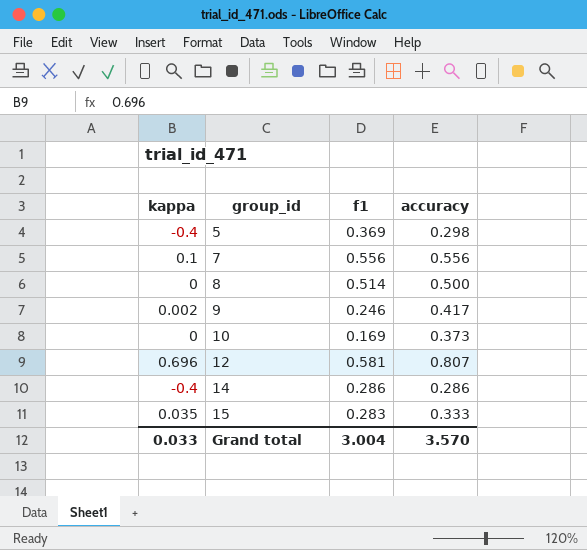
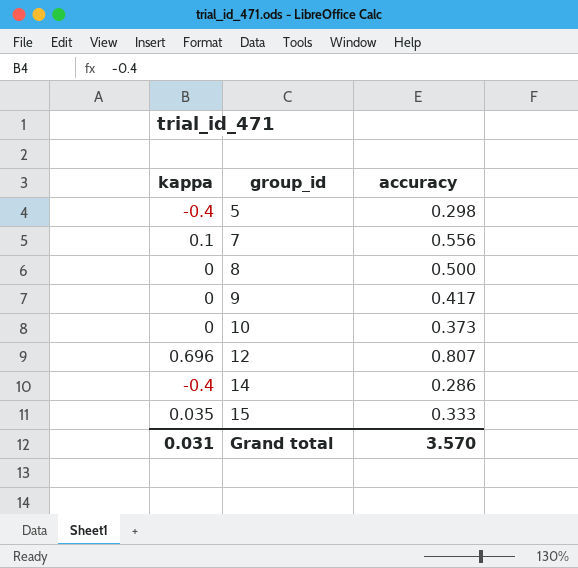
column f1 | position: 3 -> none
9 | kappa: 0.002 -> 0
Grand total | kappa: 0.033 -> 0.031

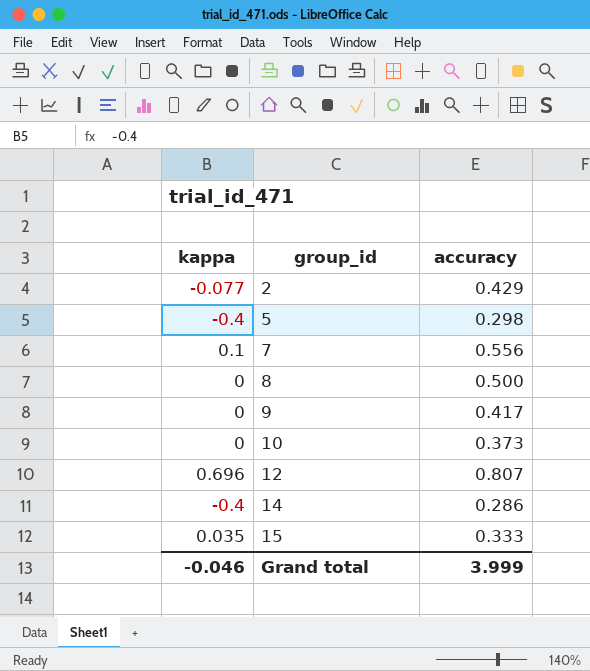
row 2: none -> -0.077 | 0.429
Grand total | kappa: 0.031 -> -0.046
Grand total | accuracy: 3.570 -> 3.999

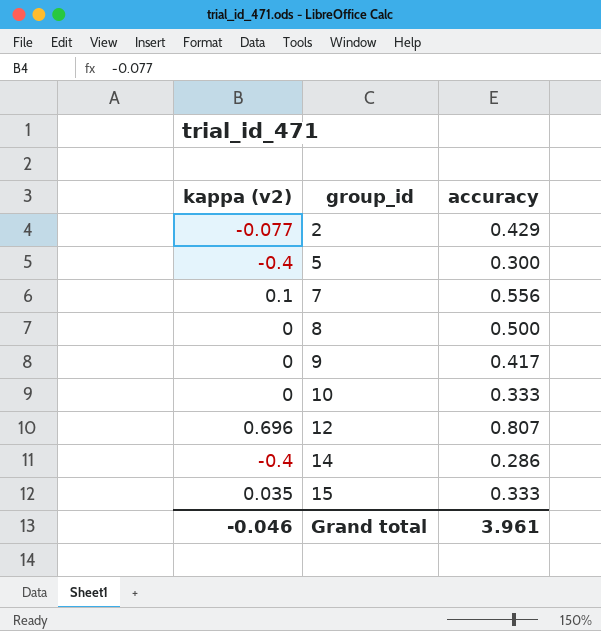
column name: kappa -> kappa (v2)
5 | accuracy: 0.298 -> 0.300
10 | accuracy: 0.373 -> 0.333
Grand total | accuracy: 3.999 -> 3.961

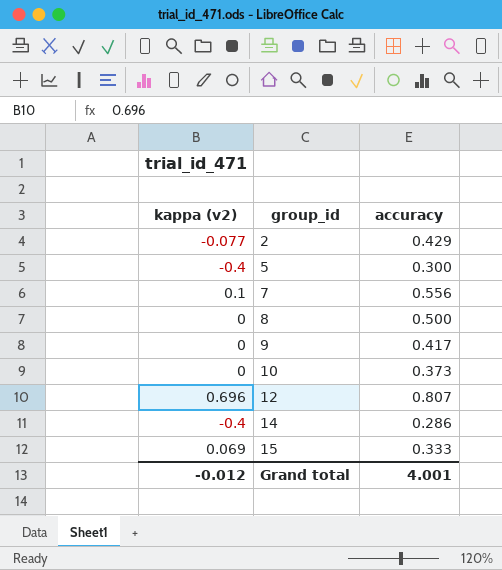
10 | accuracy: 0.333 -> 0.373
15 | kappa (v2): 0.035 -> 0.069
Grand total | kappa (v2): -0.046 -> -0.012
Grand total | accuracy: 3.961 -> 4.001

